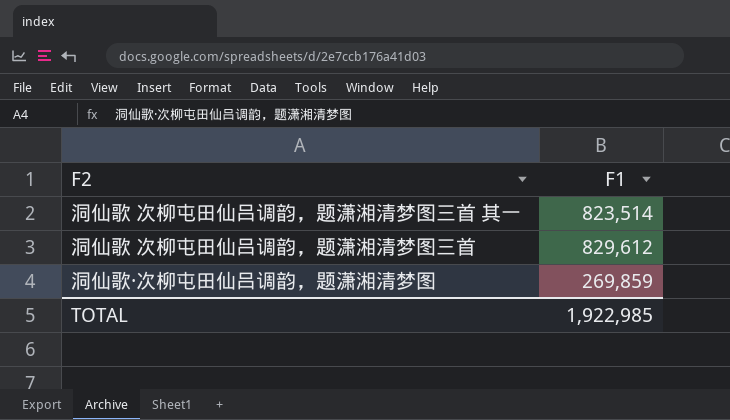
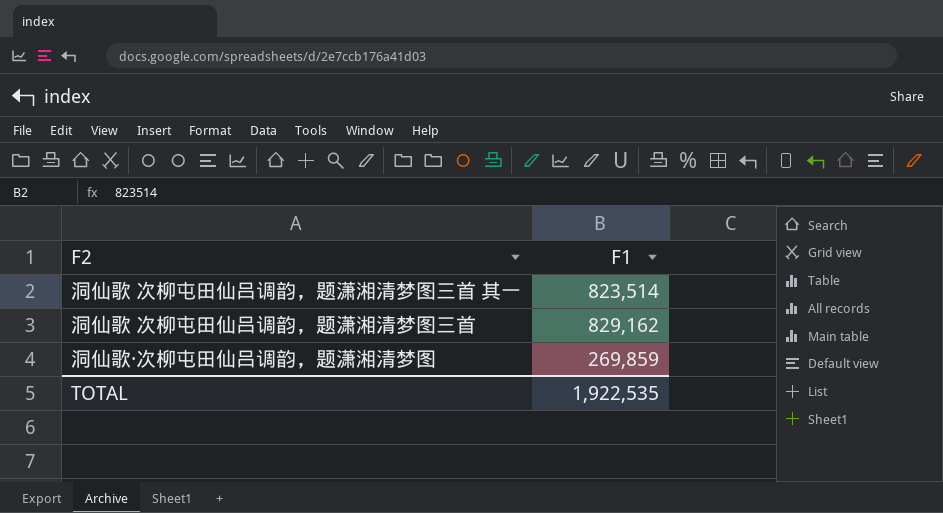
洞仙歌 次柳屯田仙吕调韵，题潇湘清梦图三首 | F1: 829,612 -> 829,162
TOTAL | F1: 1,922,985 -> 1,922,535

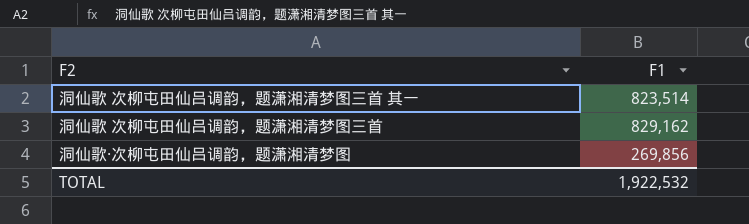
洞仙歌·次柳屯田仙吕调韵，题潇湘清梦图 | F1: 269,859 -> 269,856
TOTAL | F1: 1,922,535 -> 1,922,532

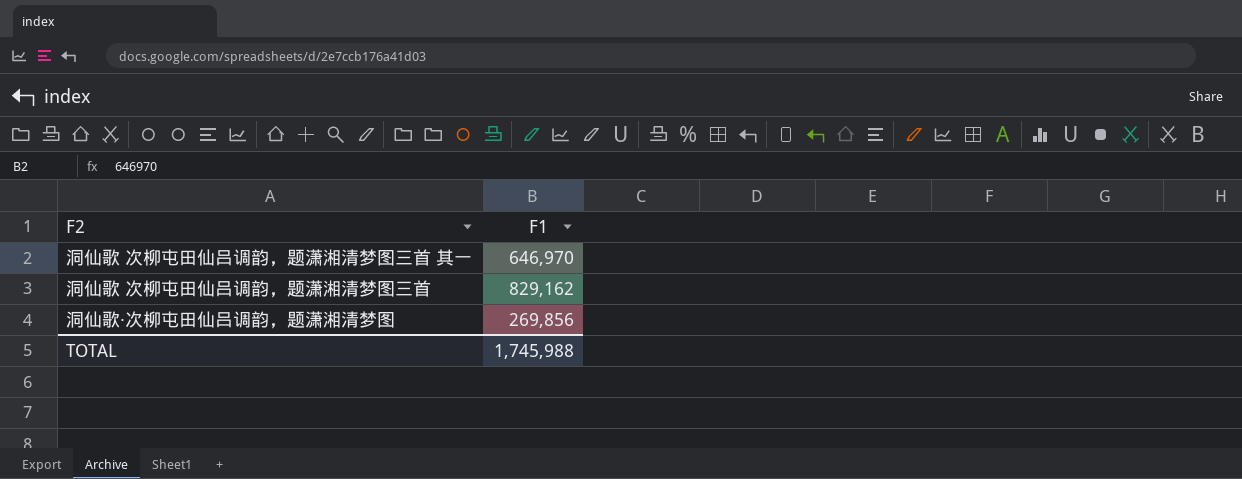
洞仙歌 次柳屯田仙吕调韵，题潇湘清梦图三首 其一 | F1: 823,514 -> 646,970
TOTAL | F1: 1,922,532 -> 1,745,988

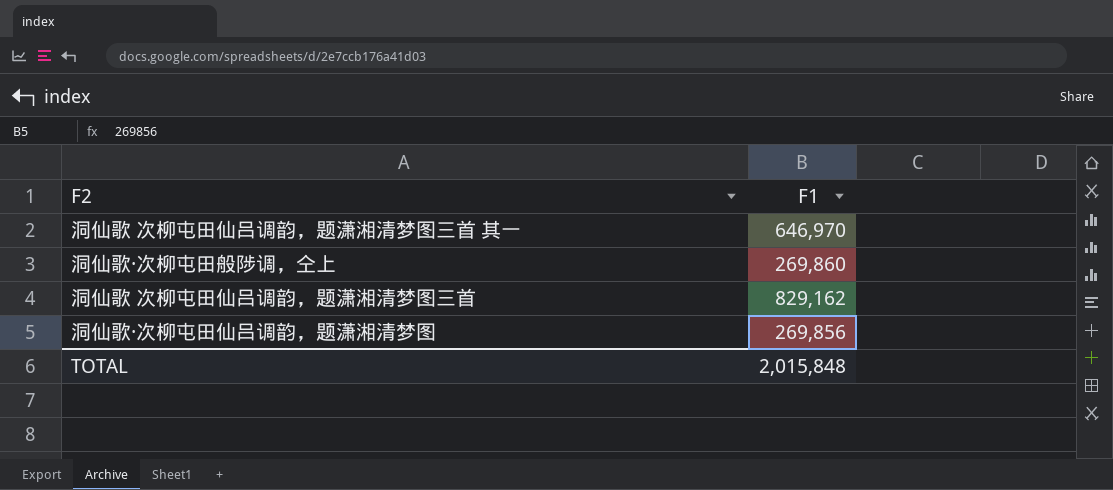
row 洞仙歌·次柳屯田般陟调，仝上: none -> 269,860
TOTAL | F1: 1,745,988 -> 2,015,848

